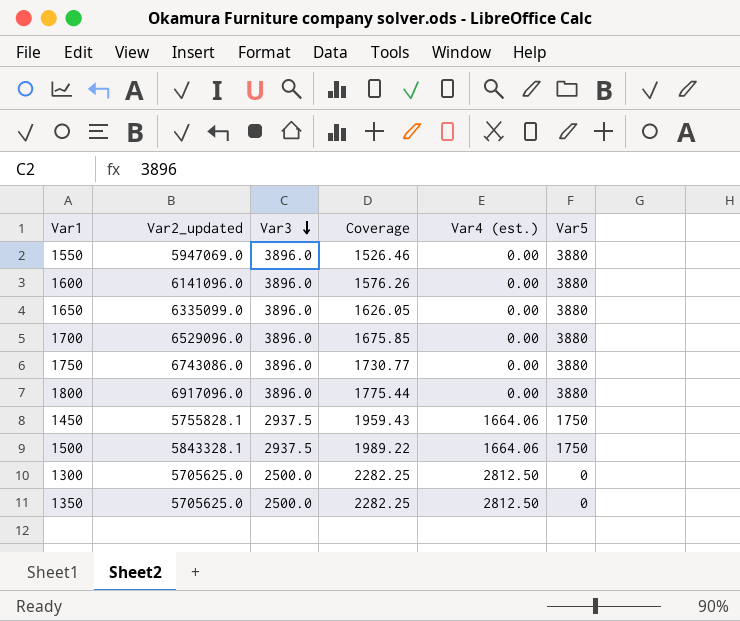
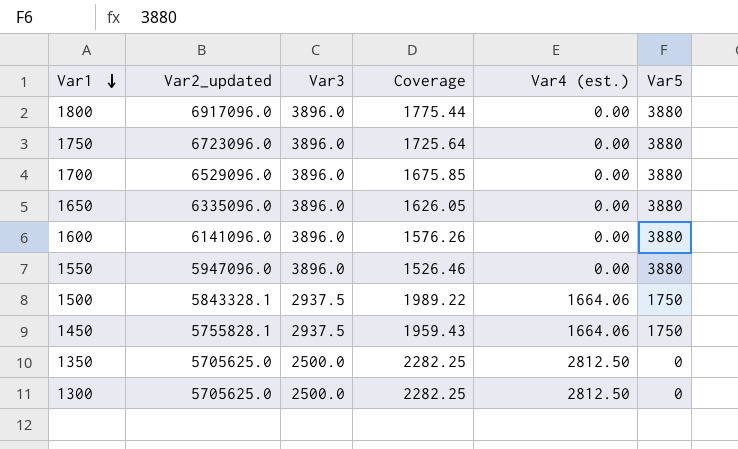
row order: Var3 descending -> Var1 descending
1750 | Var2_updated: 6743086.0 -> 6723096.0
1750 | Coverage: 1730.77 -> 1725.64
1650 | Var2_updated: 6335099.0 -> 6335096.0
1550 | Var2_updated: 5947069.0 -> 5947096.0

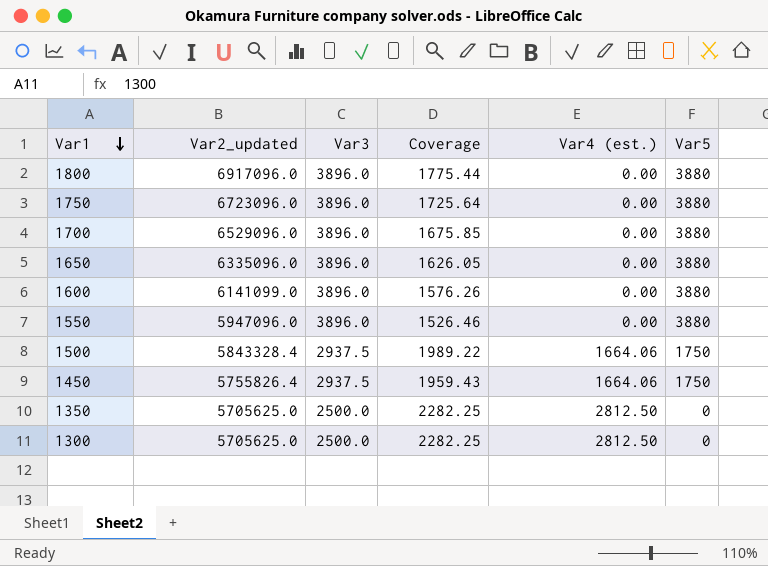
1600 | Var2_updated: 6141096.0 -> 6141099.0
1500 | Var2_updated: 5843328.1 -> 5843328.4
1450 | Var2_updated: 5755828.1 -> 5755826.4

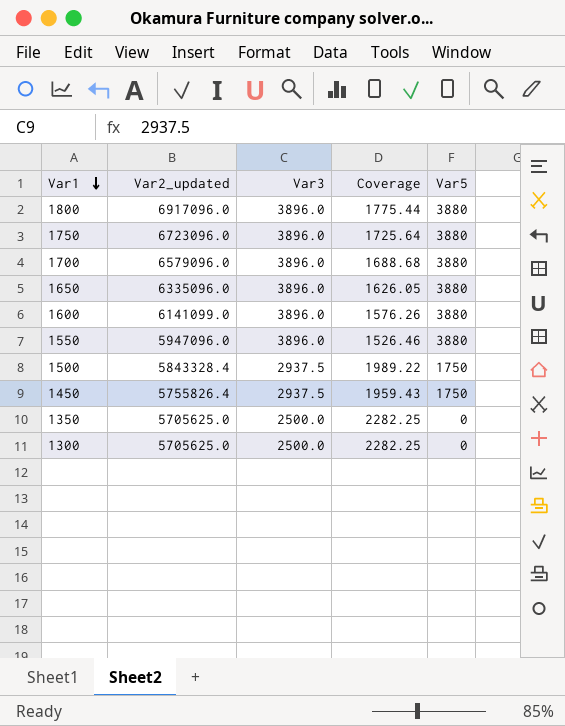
column Var4 (est.) | position: 5 -> none
1700 | Var2_updated: 6529096.0 -> 6579096.0
1700 | Coverage: 1675.85 -> 1688.68

